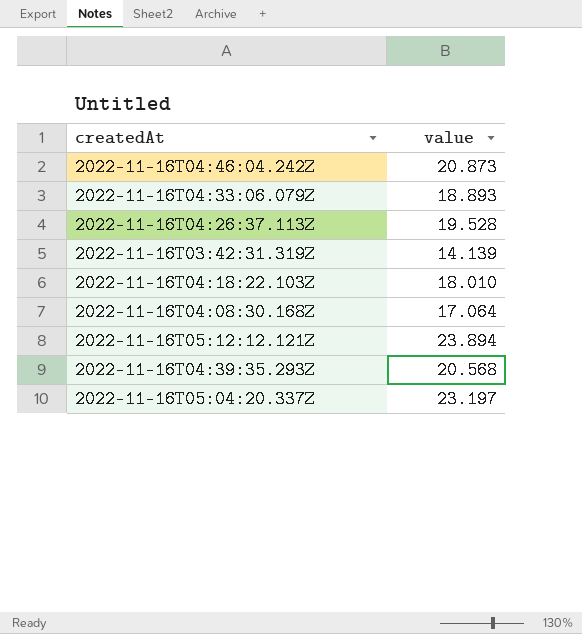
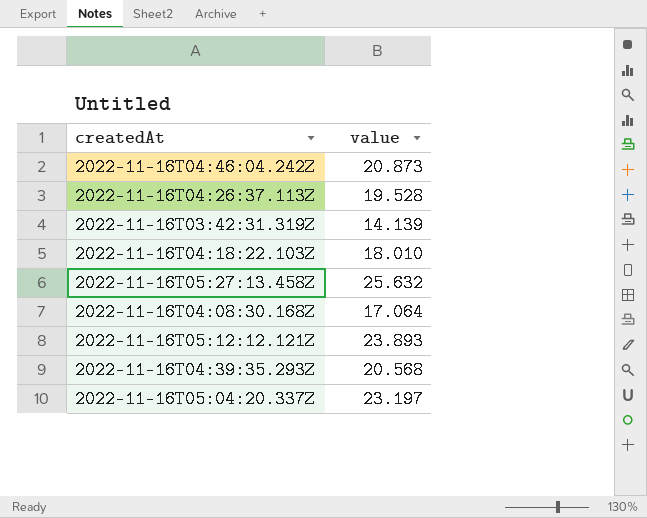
row 2022-11-16T04:33:06.079Z: 18.893 -> none
row 2022-11-16T05:27:13.458Z: none -> 25.632
2022-11-16T05:12:12.121Z | value: 23.894 -> 23.893

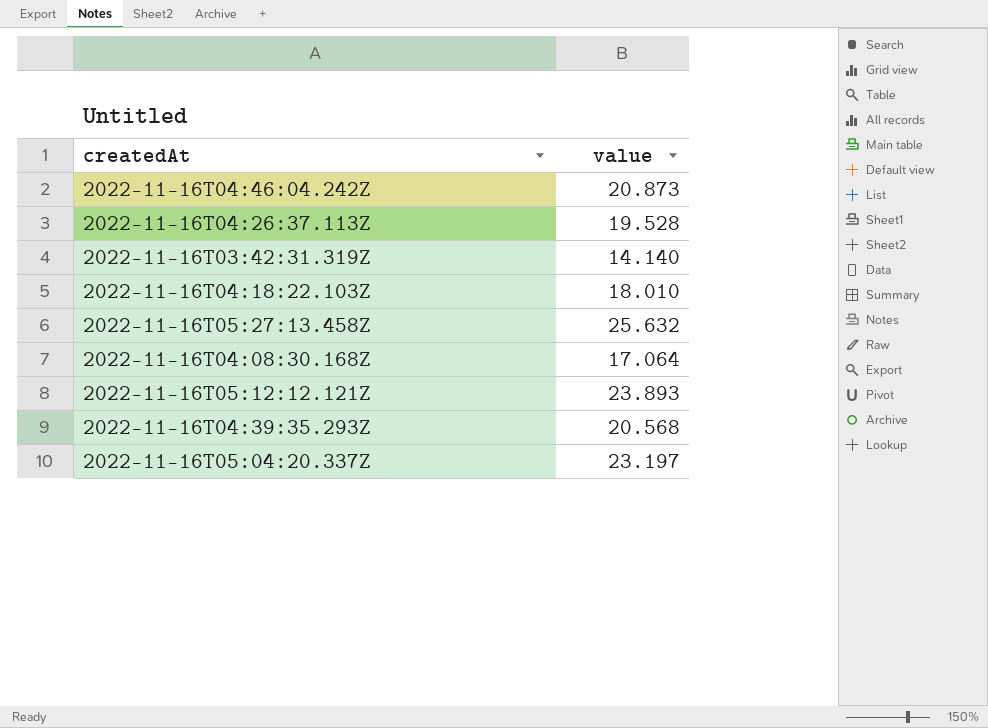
2022-11-16T03:42:31.319Z | value: 14.139 -> 14.140

